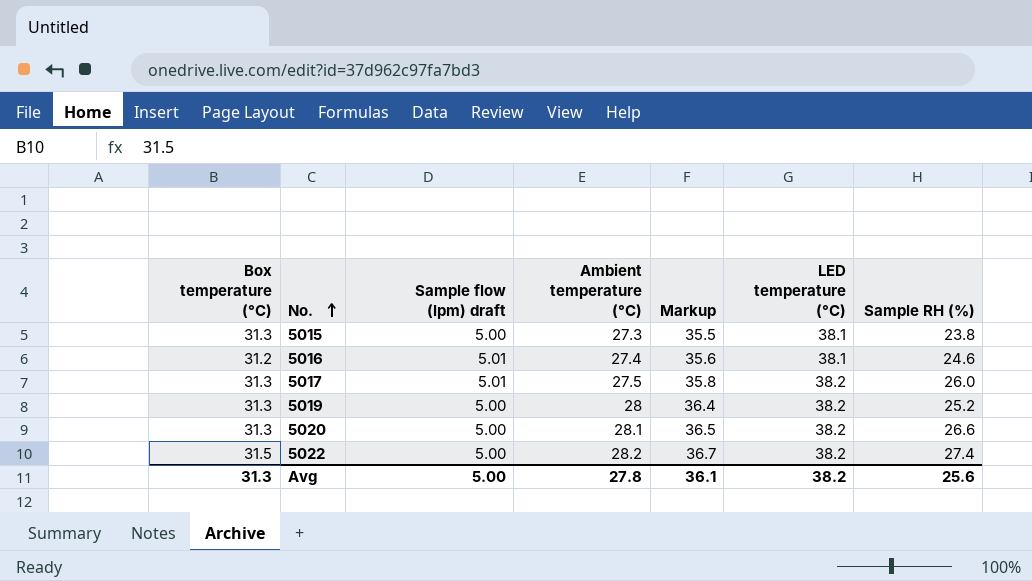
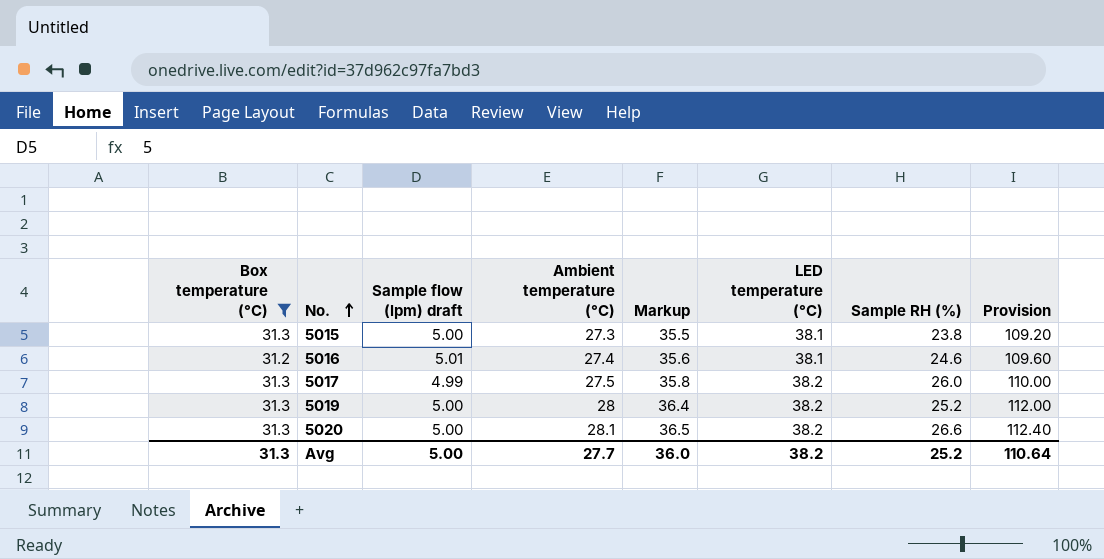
filter: none -> Box temperature (°C) != 31.5
column Provision | formula: none -> [Ambient temperature (°C)] * 4
5017 | Sample flow (lpm) draft: 5.01 -> 4.99
Avg | Ambient temperature (°C): 27.8 -> 27.7
Avg | Markup: 36.1 -> 36.0
Avg | Sample RH (%): 25.6 -> 25.2

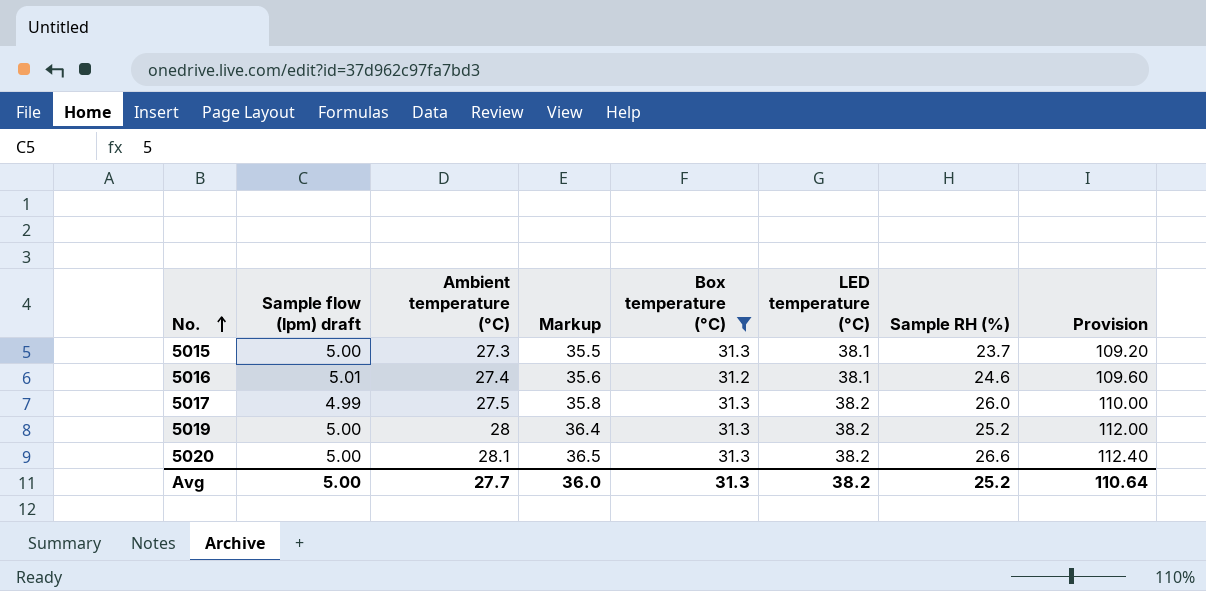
column Box temperature (°C) | position: 1 -> 5
5015 | Sample RH (%): 23.8 -> 23.7

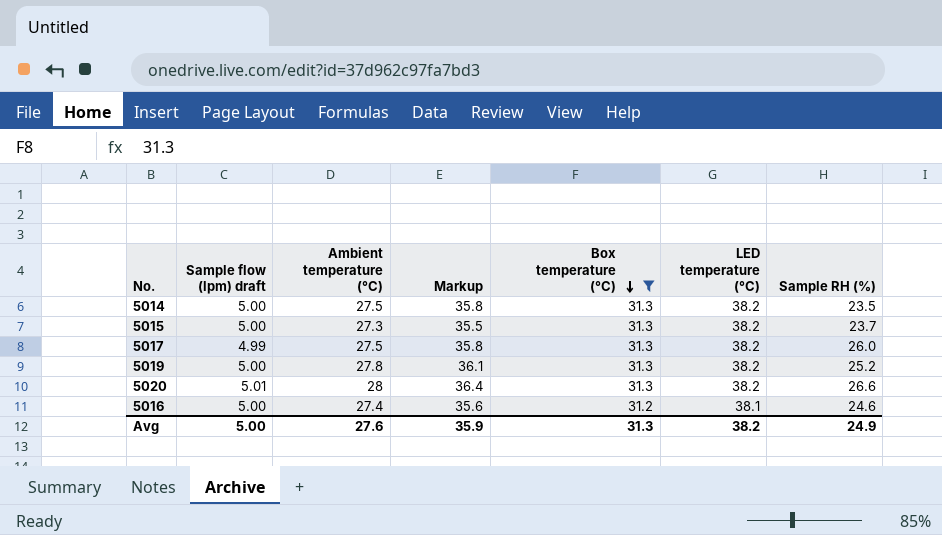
row order: No. ascending -> Box temperature (°C) descending
column Provision | formula: [Ambient temperature (°C)] * 4 -> none
row 5014: none -> 5.00 | 27.5 | 35.8 | 31.3 | 38.2 | 23.5
5015 | LED temperature (°C): 38.1 -> 38.2
5019 | Ambient temperature (°C): 28 -> 27.8
5019 | Markup: 36.4 -> 36.1
5020 | Sample flow (lpm) draft: 5.00 -> 5.01
5020 | Ambient temperature (°C): 28.1 -> 28
5020 | Markup: 36.5 -> 36.4
5016 | Sample flow (lpm) draft: 5.01 -> 5.00
Avg | Ambient temperature (°C): 27.7 -> 27.6
Avg | Markup: 36.0 -> 35.9
Avg | Sample RH (%): 25.2 -> 24.9

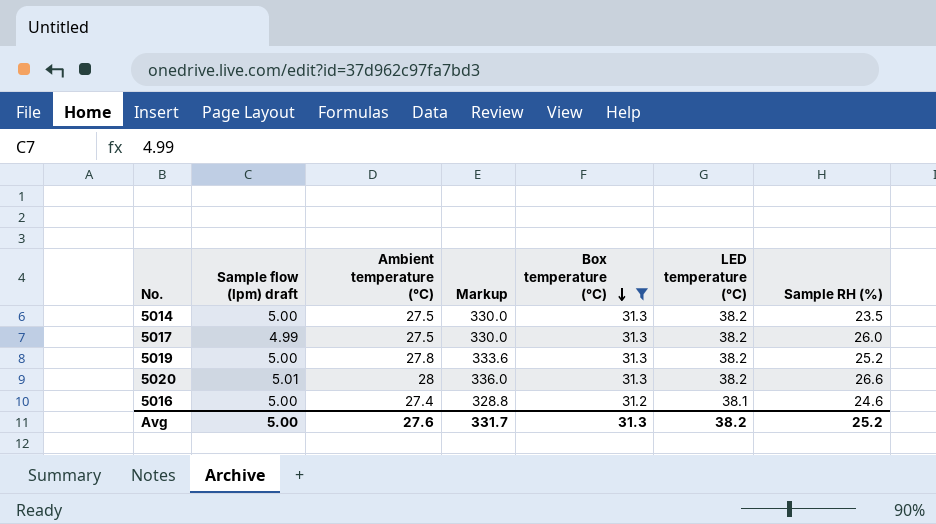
column Markup | formula: [Ambient temperature (°C)] * 1.3 -> [Ambient temperature (°C)] * 12
row 5015: 5.00 | 27.3 | 35.5 | 31.3 | 38.2 | 23.7 -> none
Avg | Markup: 35.9 -> 331.7
Avg | Sample RH (%): 24.9 -> 25.2

